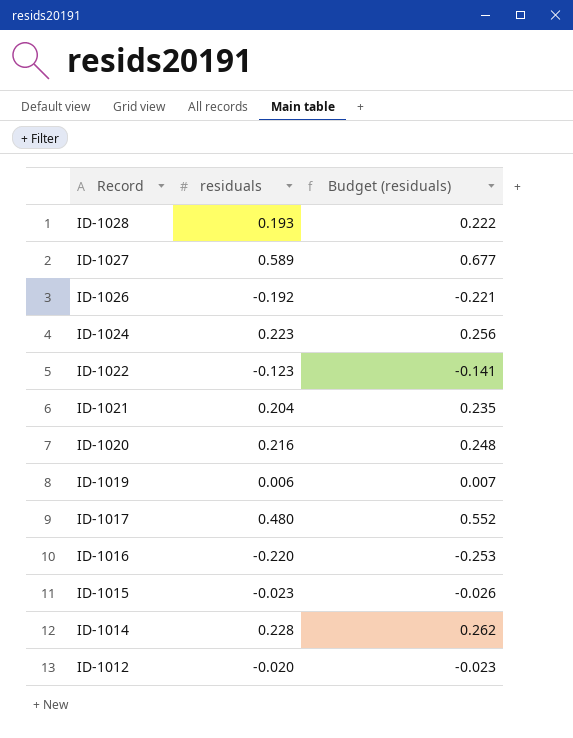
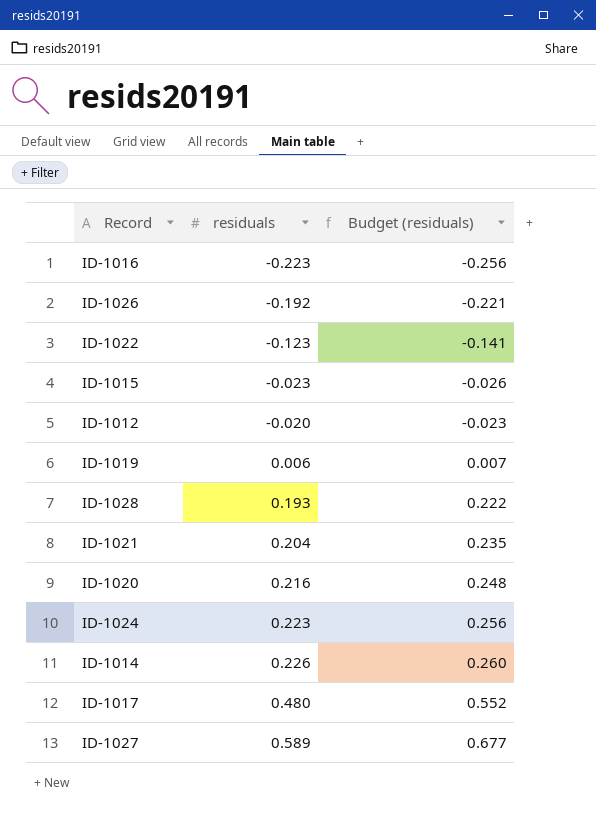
row order: Record descending -> residuals ascending
ID-1016 | residuals: -0.220 -> -0.223
ID-1016 | Budget (residuals): -0.253 -> -0.256
ID-1014 | residuals: 0.228 -> 0.226
ID-1014 | Budget (residuals): 0.262 -> 0.260

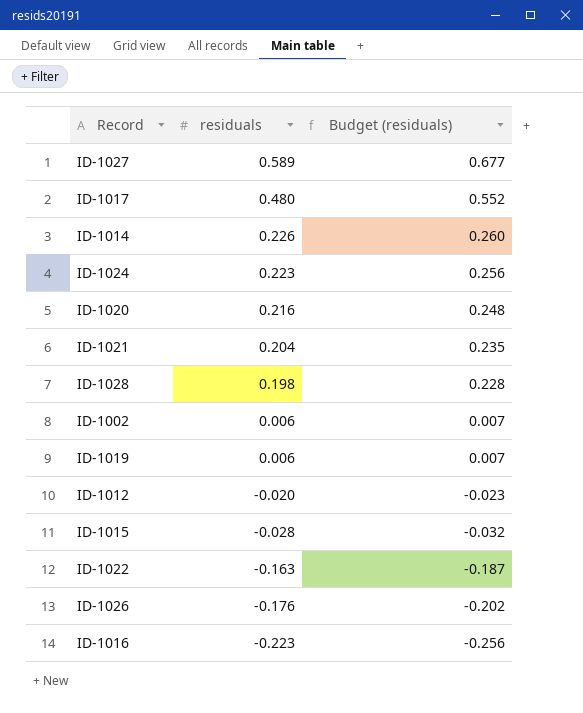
row order: residuals ascending -> residuals descending
ID-1028 | residuals: 0.193 -> 0.198
ID-1028 | Budget (residuals): 0.222 -> 0.228
row ID-1002: none -> 0.006 | 0.007
ID-1015 | residuals: -0.023 -> -0.028
ID-1015 | Budget (residuals): -0.026 -> -0.032
ID-1022 | residuals: -0.123 -> -0.163
ID-1022 | Budget (residuals): -0.141 -> -0.187
ID-1026 | residuals: -0.192 -> -0.176
ID-1026 | Budget (residuals): -0.221 -> -0.202

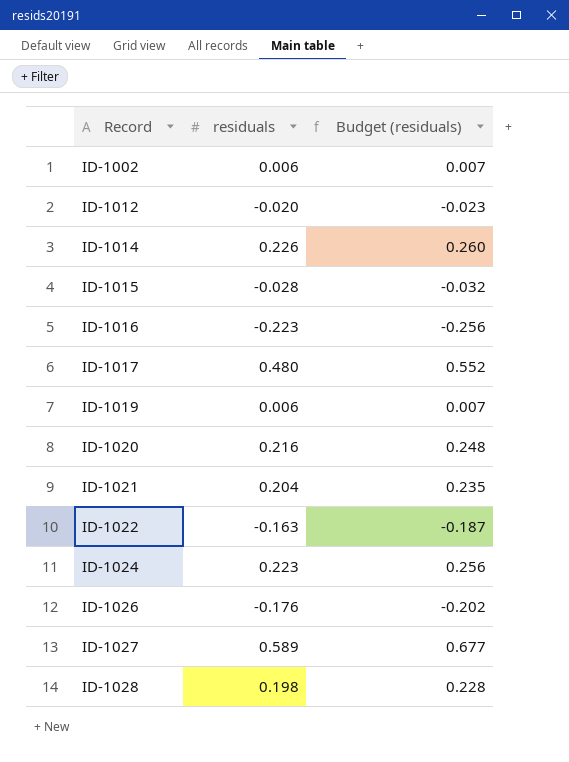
row order: residuals descending -> Record ascending

